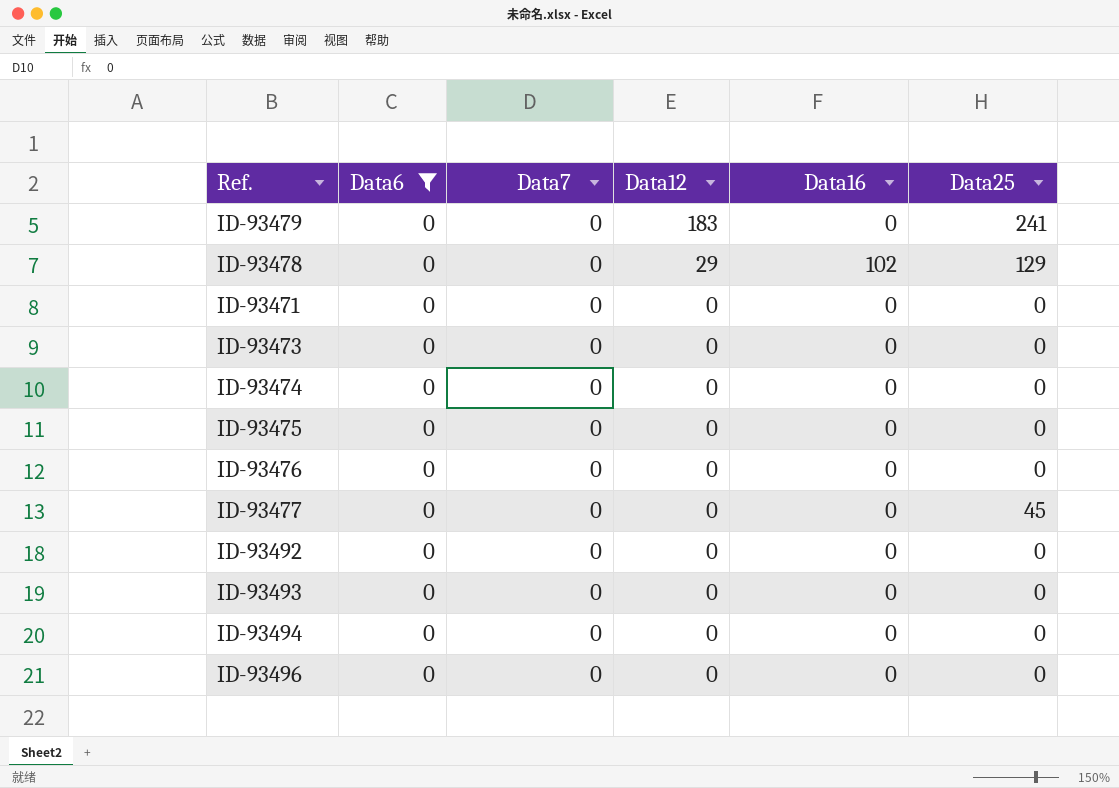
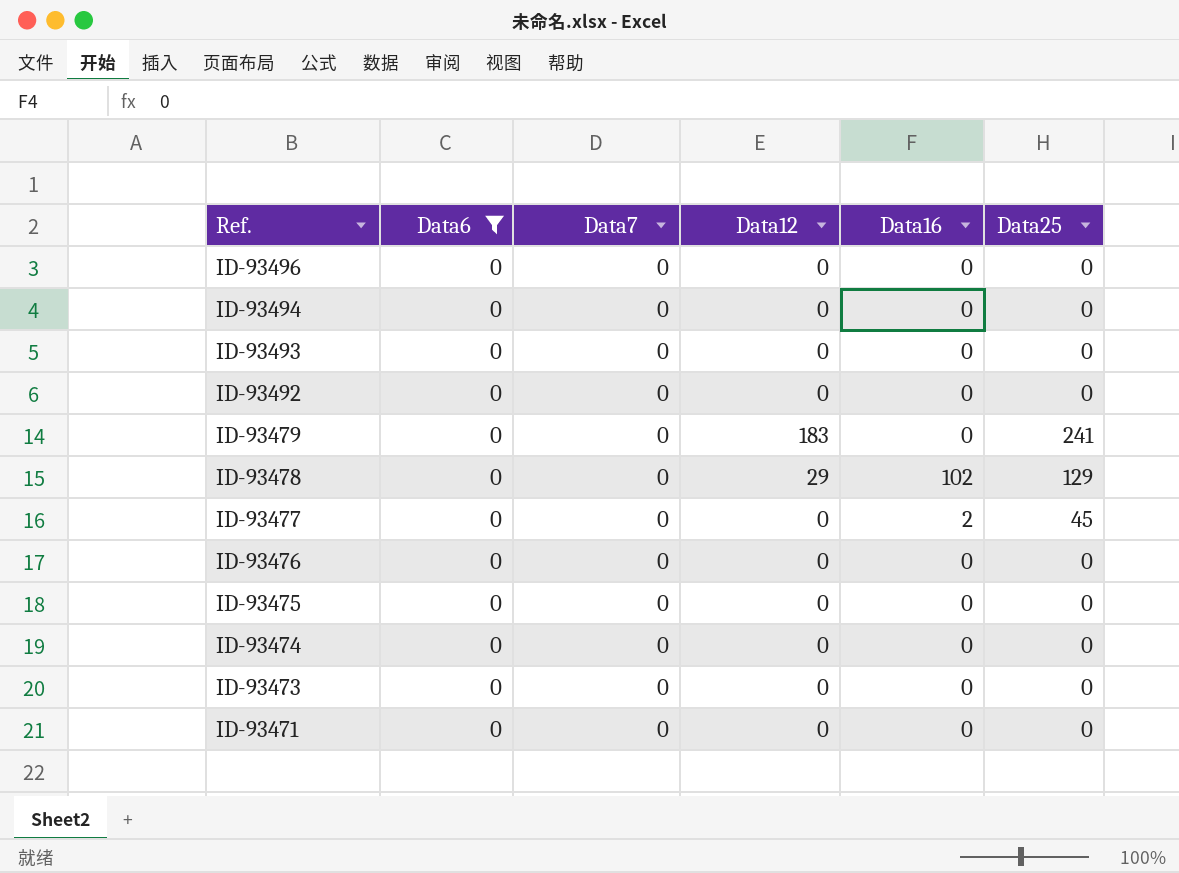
row order: Data12 descending -> Ref. descending
ID-93477 | Data16: 0 -> 2

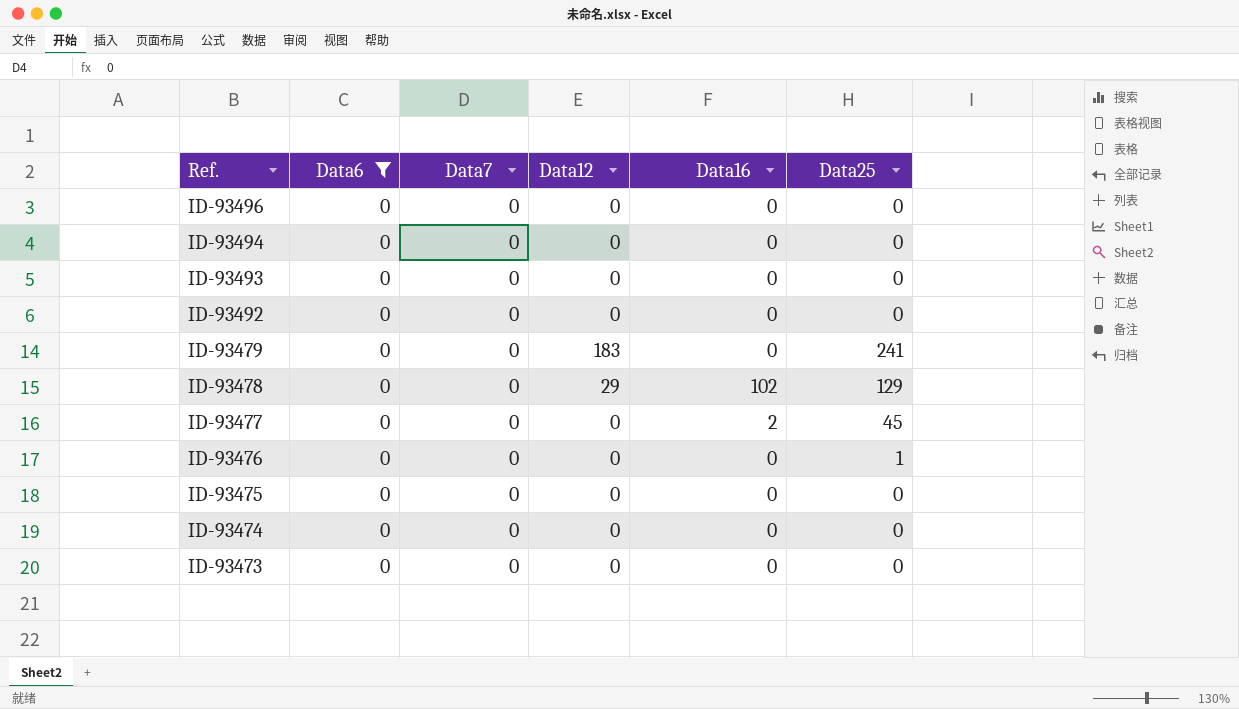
row ID-93471: 0 | 0 | 0 | 0 | 0 -> none
ID-93476 | Data25: 0 -> 1

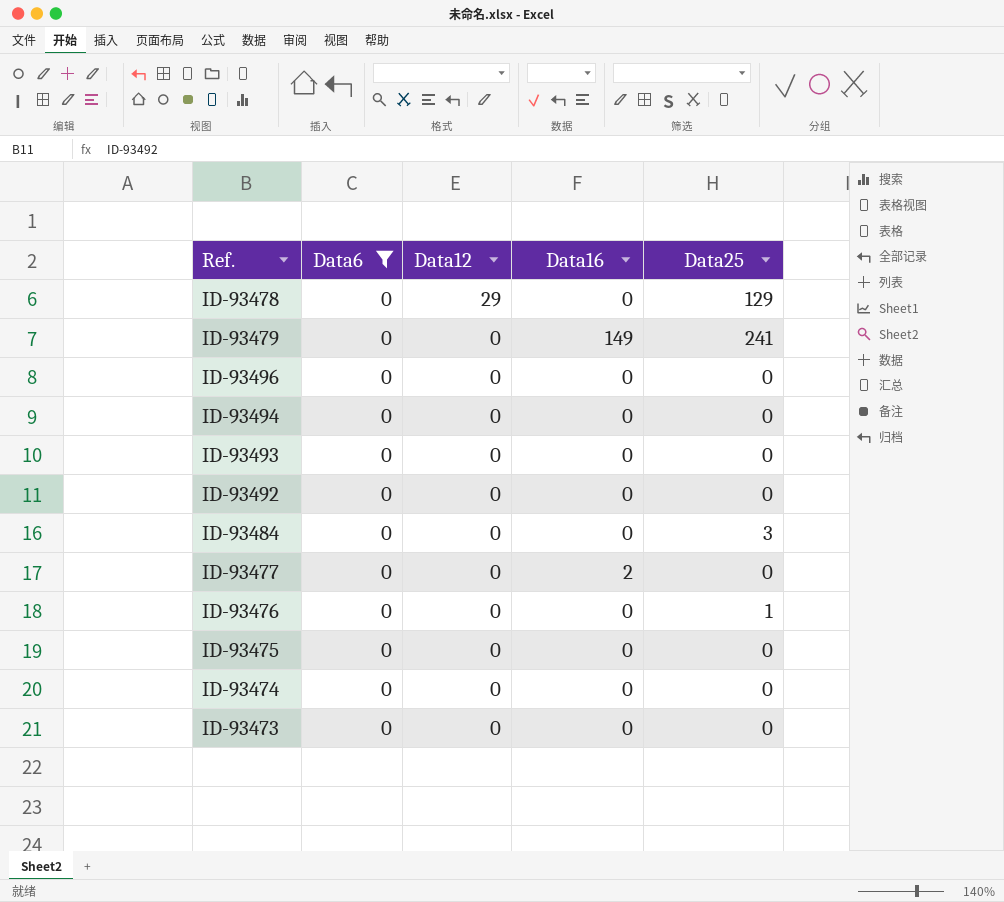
row order: Ref. descending -> Data12 descending
column Data7 | position: 3 -> none
ID-93478 | Data16: 102 -> 0
ID-93479 | Data12: 183 -> 0
ID-93479 | Data16: 0 -> 149
row ID-93484: none -> 0 | 0 | 0 | 3
ID-93477 | Data25: 45 -> 0

